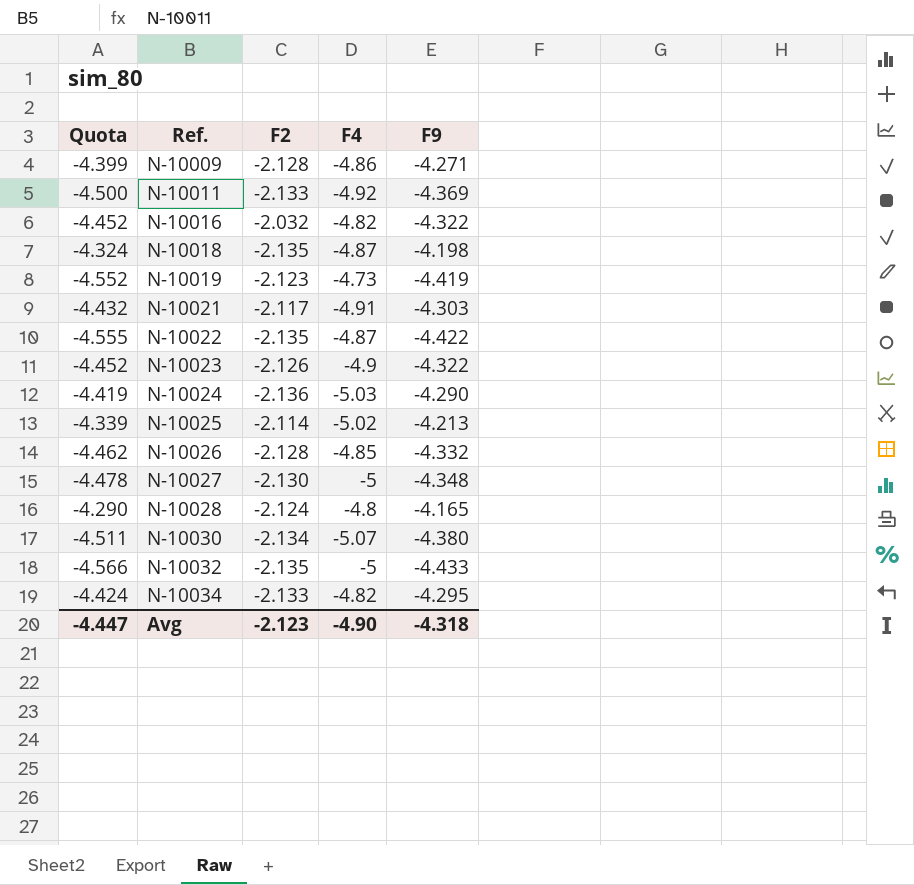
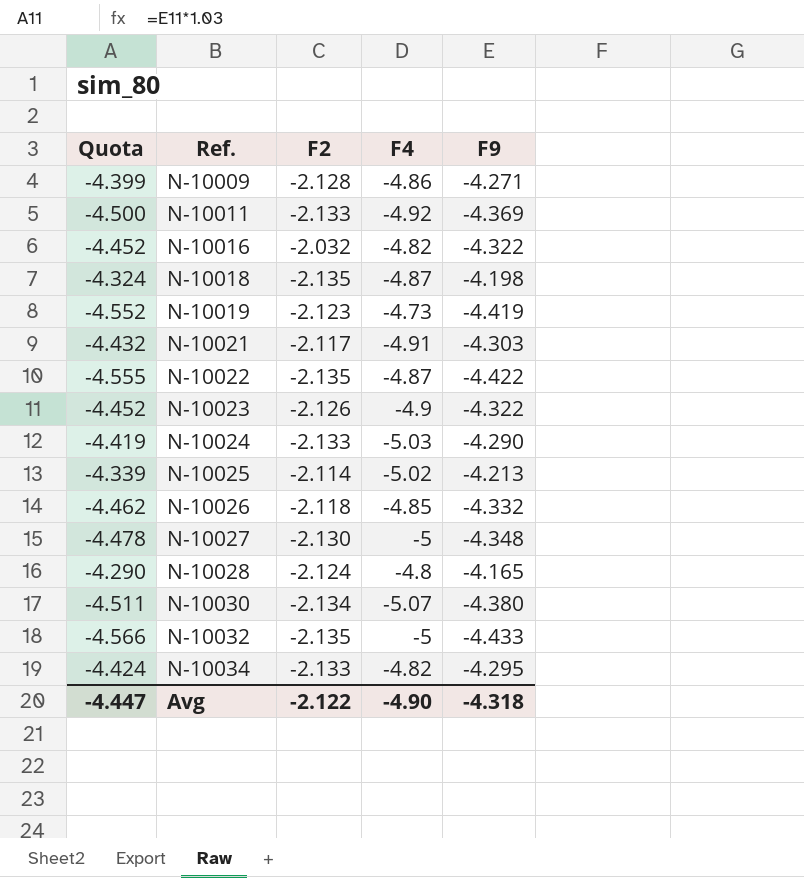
N-10024 | F2: -2.136 -> -2.133
N-10026 | F2: -2.128 -> -2.118
Avg | F2: -2.123 -> -2.122

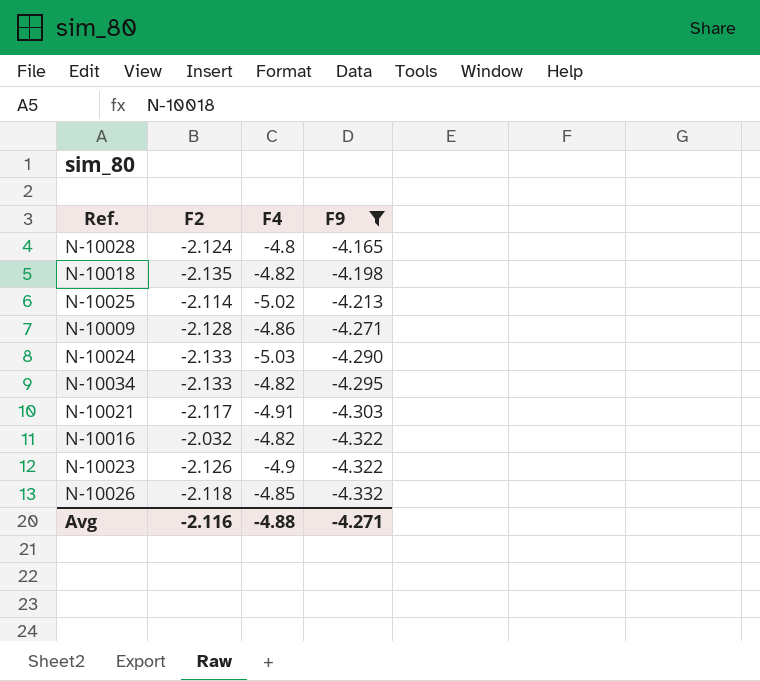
filter: none -> F9 >= -4.332
row order: Ref. ascending -> F9 descending
column Quota | formula: [F9] * 1.03 -> none
N-10018 | F4: -4.87 -> -4.82
Avg | F2: -2.122 -> -2.116
Avg | F4: -4.90 -> -4.88
Avg | F9: -4.318 -> -4.271

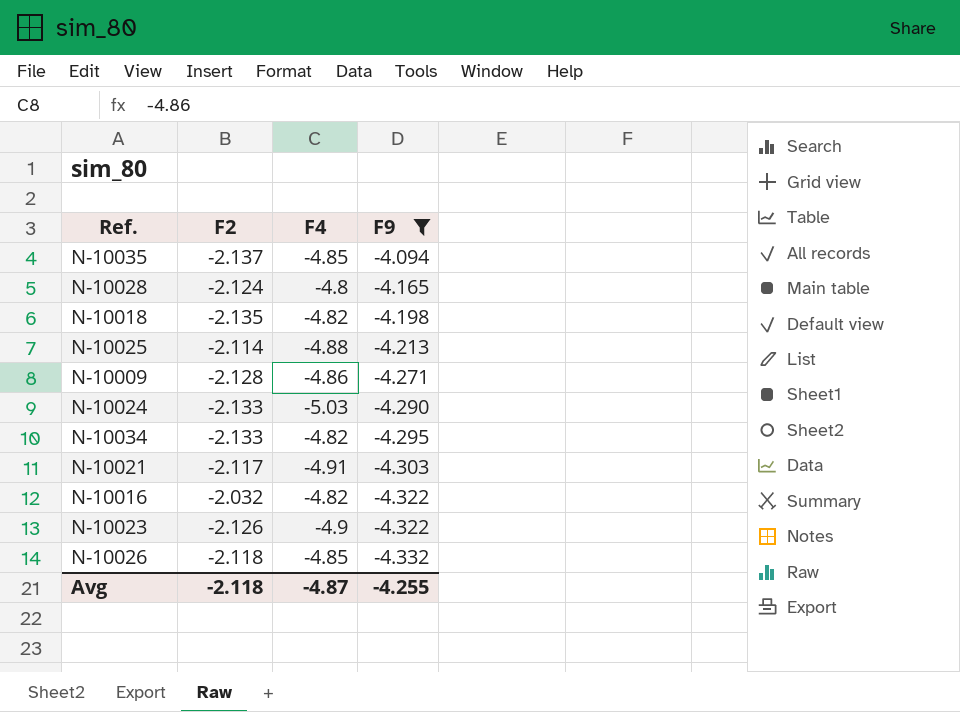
row N-10035: none -> -2.137 | -4.85 | -4.094
N-10025 | F4: -5.02 -> -4.88
Avg | F2: -2.116 -> -2.118
Avg | F4: -4.88 -> -4.87
Avg | F9: -4.271 -> -4.255

